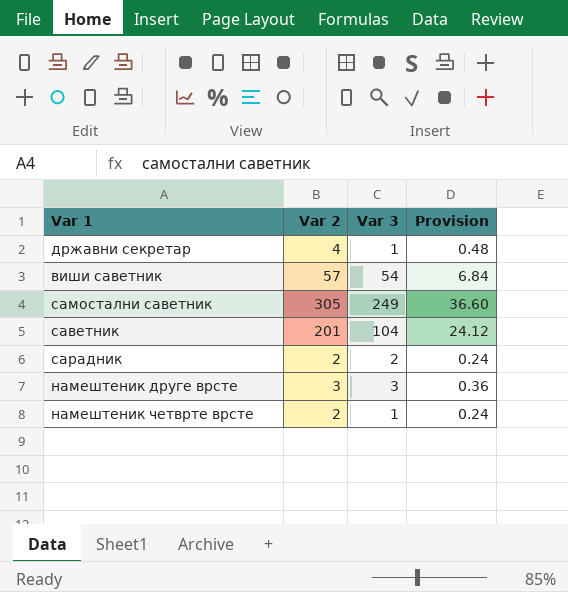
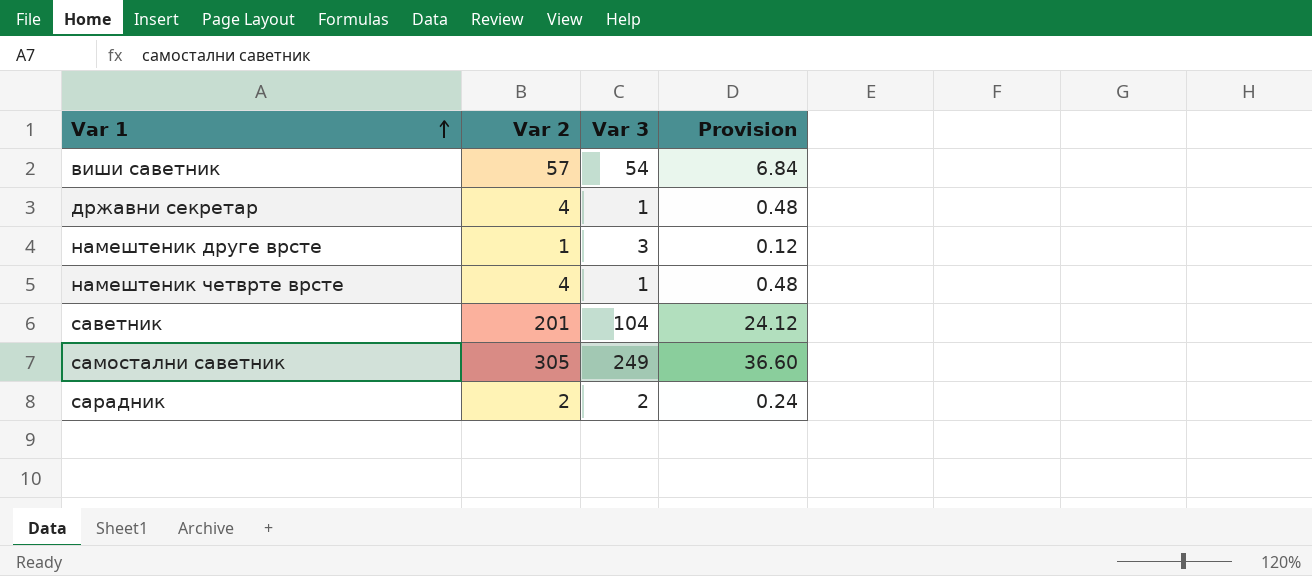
row order: none -> Var 1 ascending
намештеник друге врсте | Var 2: 3 -> 1
намештеник друге врсте | Provision: 0.36 -> 0.12
намештеник четврте врсте | Var 2: 2 -> 4
намештеник четврте врсте | Provision: 0.24 -> 0.48

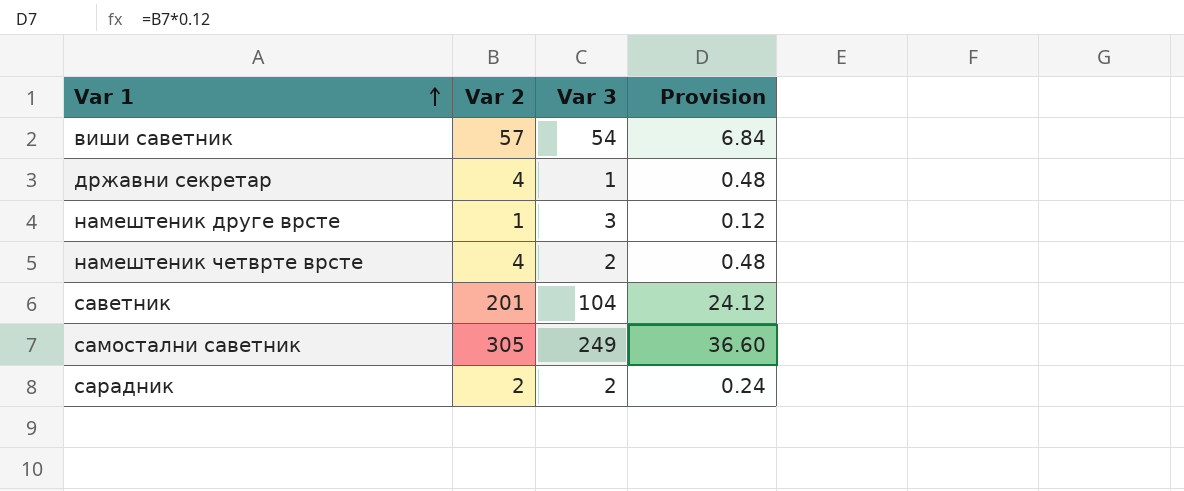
намештеник четврте врсте | Var 3: 1 -> 2

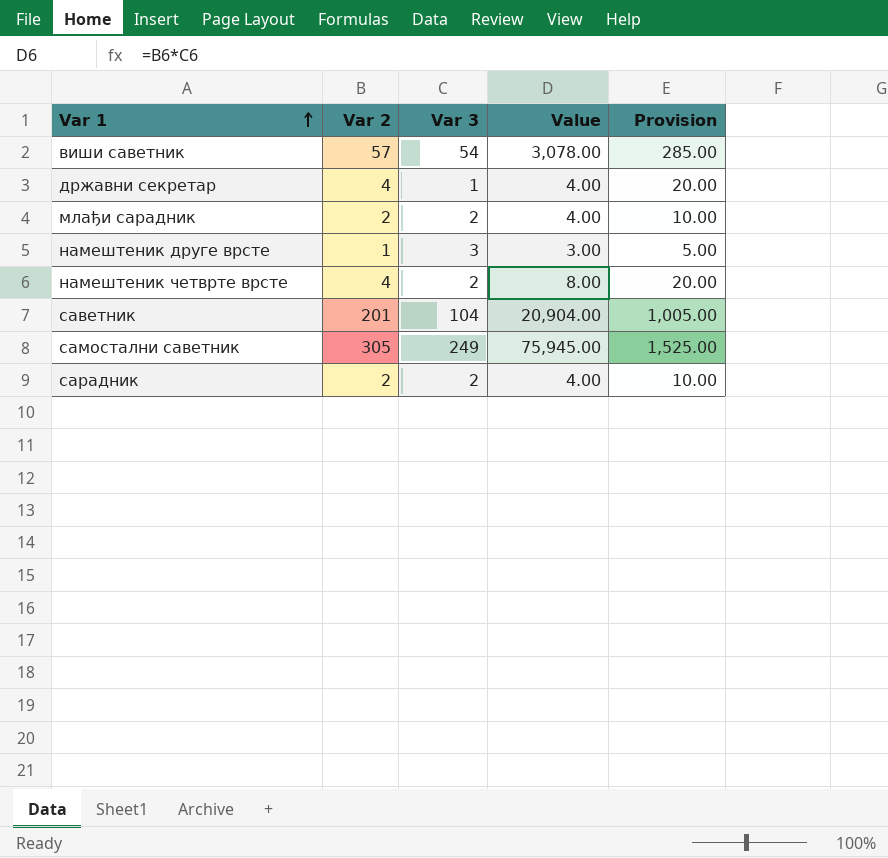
column Value | formula: none -> [Var 2] * [Var 3]
column Provision | formula: [Var 2] * 0.12 -> [Var 2] * 5
row млађи сарадник: none -> 2 | 2 | 4.00 | 10.00

